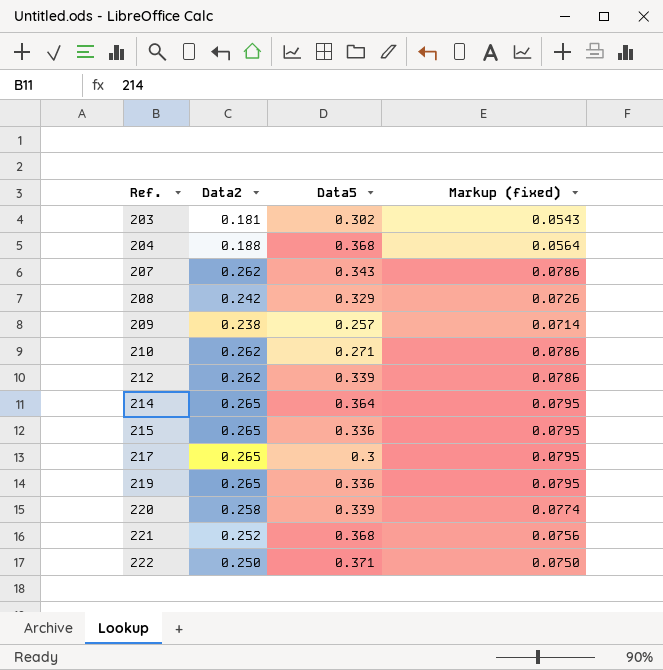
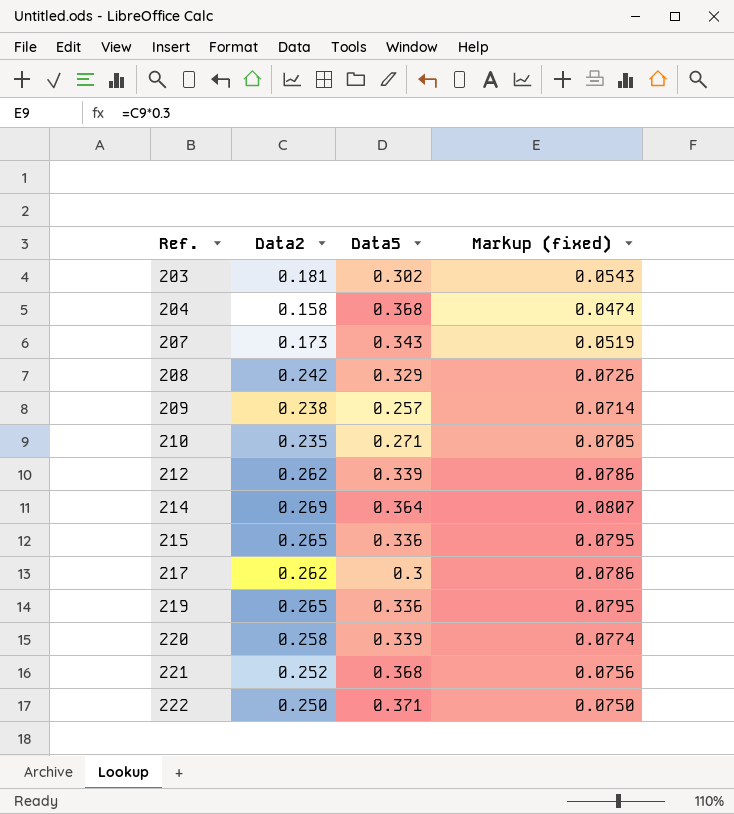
204 | Data2: 0.188 -> 0.158
204 | Markup (fixed): 0.0564 -> 0.0474
207 | Data2: 0.262 -> 0.173
207 | Markup (fixed): 0.0786 -> 0.0519
210 | Data2: 0.262 -> 0.235
210 | Markup (fixed): 0.0786 -> 0.0705
214 | Data2: 0.265 -> 0.269
214 | Markup (fixed): 0.0795 -> 0.0807
217 | Data2: 0.265 -> 0.262
217 | Markup (fixed): 0.0795 -> 0.0786

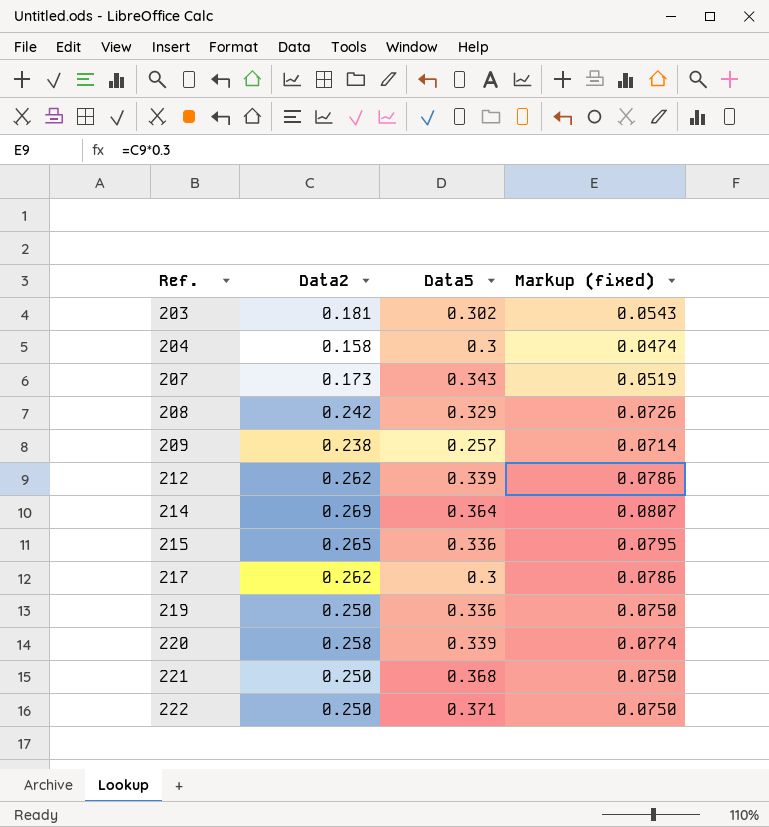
row 210: 0.235 | 0.271 | 0.0705 -> none
204 | Data5: 0.368 -> 0.3
219 | Data2: 0.265 -> 0.250
219 | Markup (fixed): 0.0795 -> 0.0750
221 | Data2: 0.252 -> 0.250
221 | Markup (fixed): 0.0756 -> 0.0750

